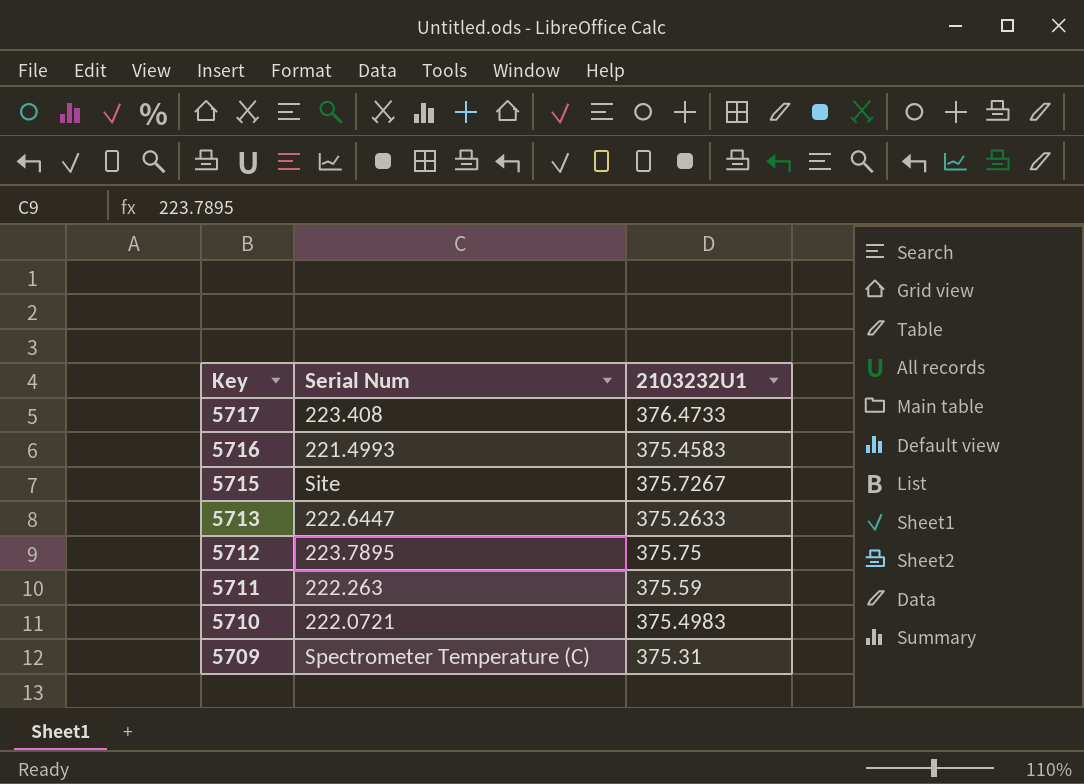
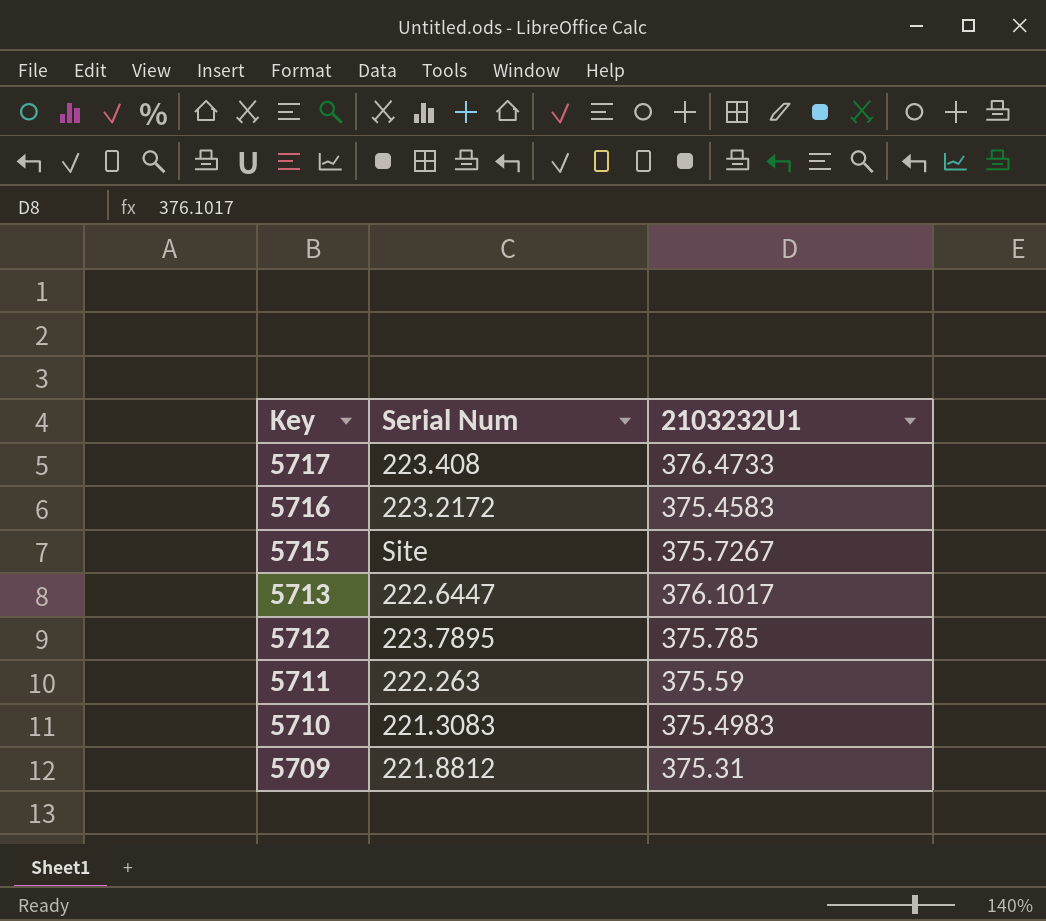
5716 | Serial Num: 221.4993 -> 223.2172
5713 | 2103232U1: 375.2633 -> 376.1017
5712 | 2103232U1: 375.75 -> 375.785
5710 | Serial Num: 222.0721 -> 221.3083
5709 | Serial Num: Spectrometer Temperature (C) -> 221.8812

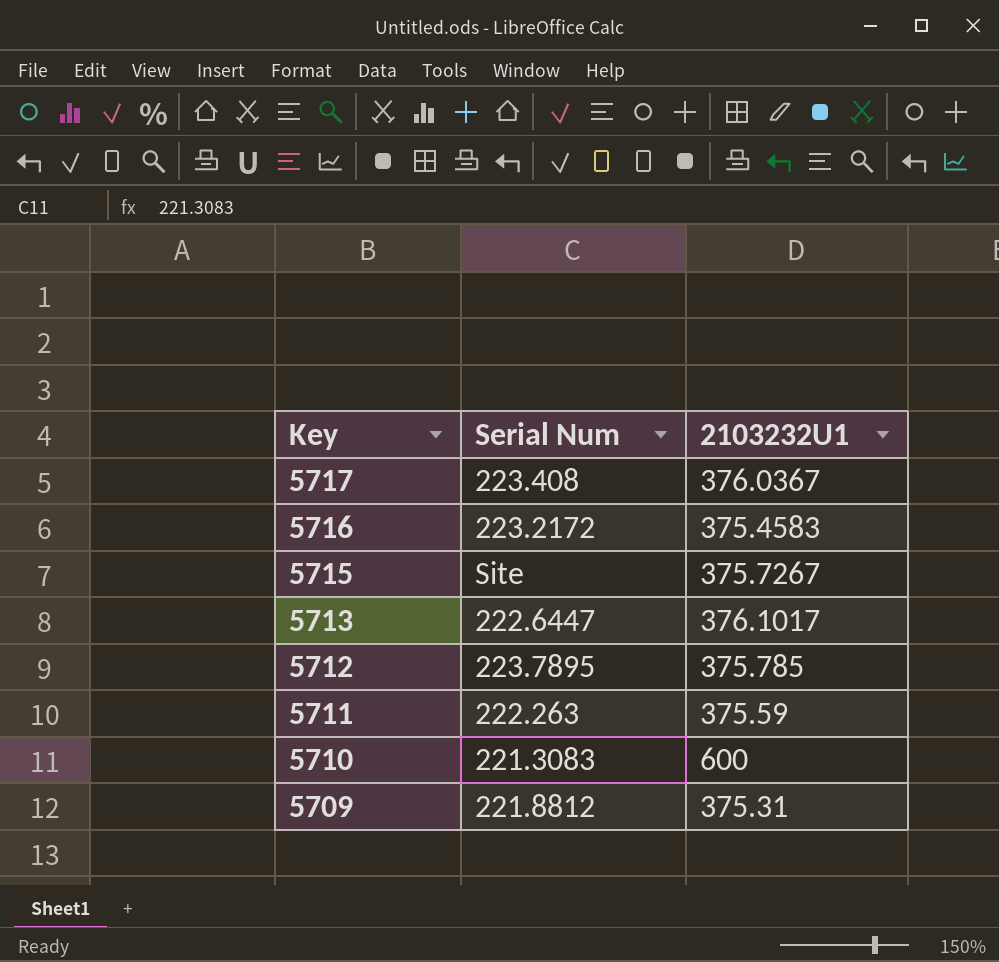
5717 | 2103232U1: 376.4733 -> 376.0367
5710 | 2103232U1: 375.4983 -> 600

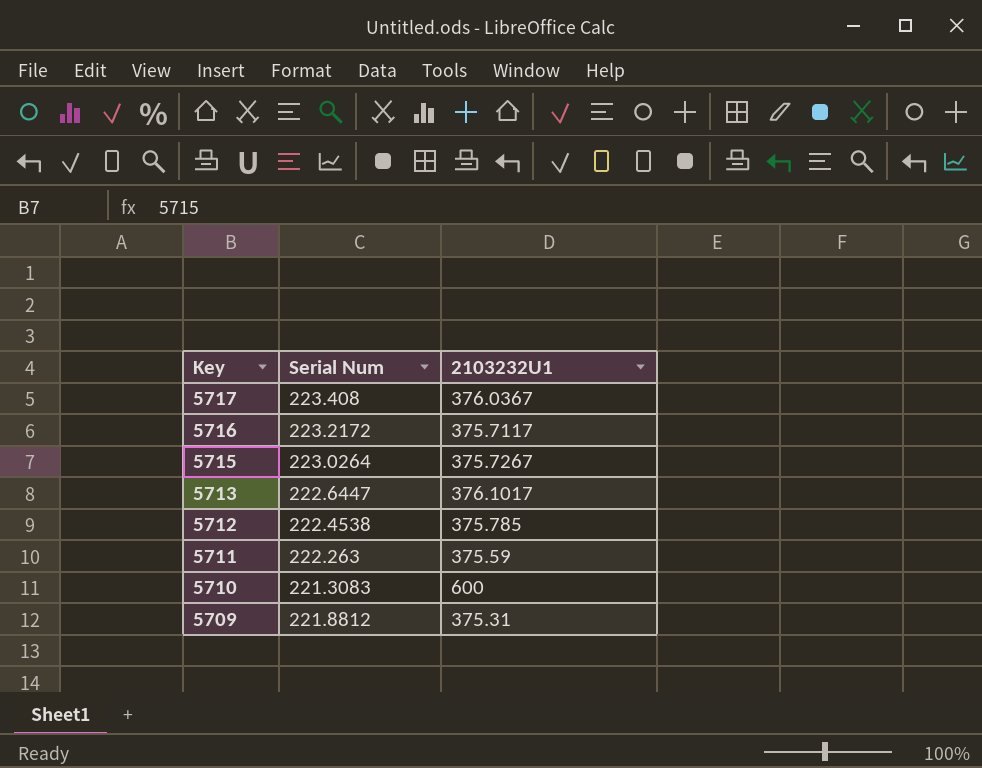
5716 | 2103232U1: 375.4583 -> 375.7117
5715 | Serial Num: Site -> 223.0264
5712 | Serial Num: 223.7895 -> 222.4538

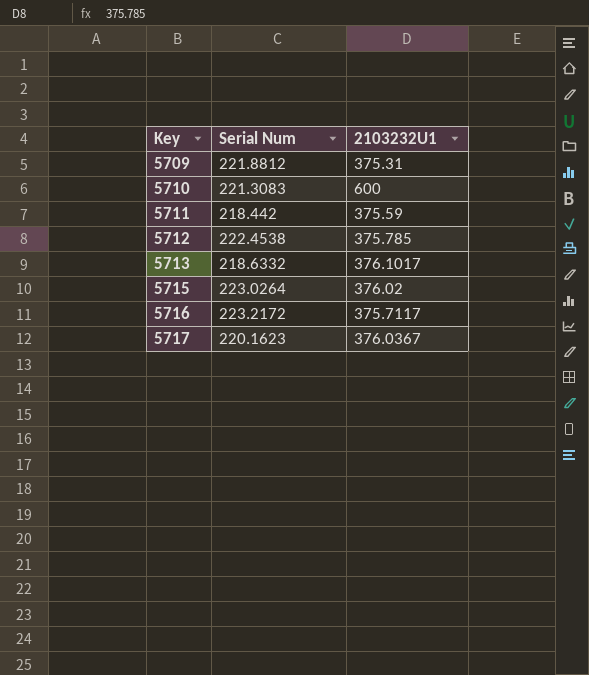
row order: Key descending -> Key ascending
5711 | Serial Num: 222.263 -> 218.442
5713 | Serial Num: 222.6447 -> 218.6332
5715 | 2103232U1: 375.7267 -> 376.02
5717 | Serial Num: 223.408 -> 220.1623

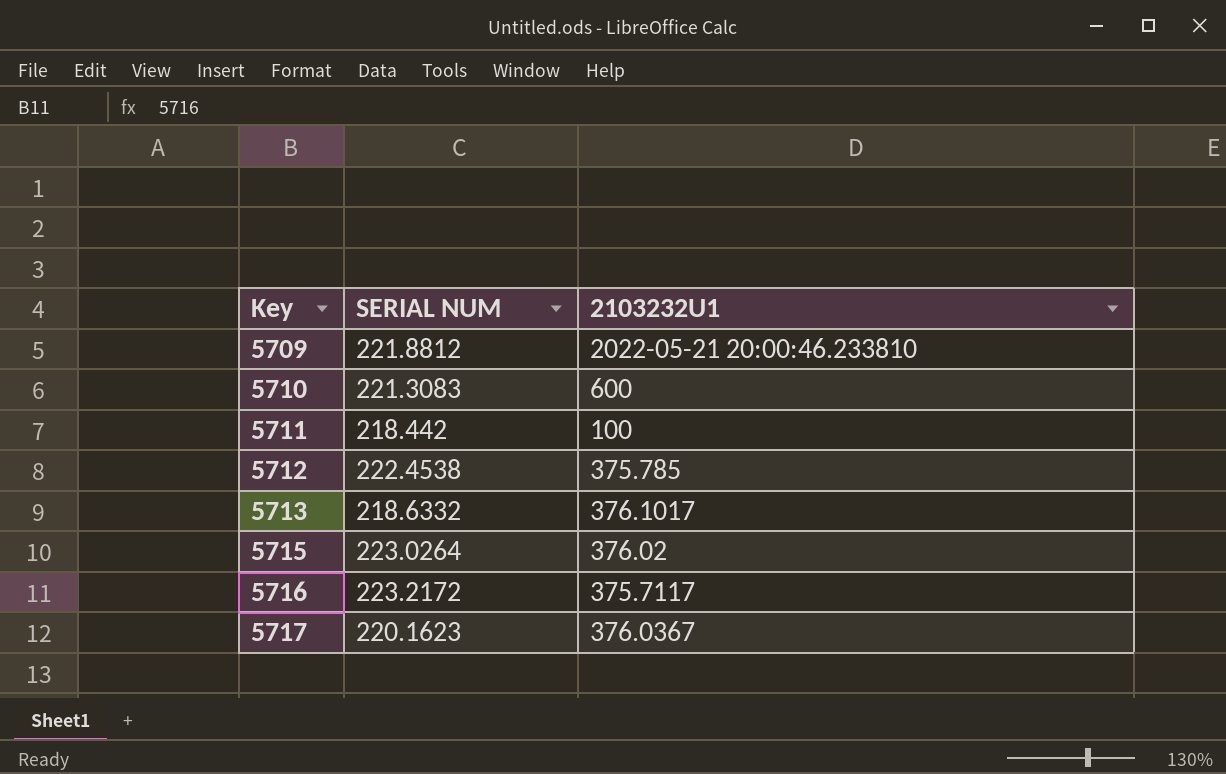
column name: Serial Num -> SERIAL NUM
5709 | 2103232U1: 375.31 -> 2022-05-21 20:00:46.233810
5711 | 2103232U1: 375.59 -> 100

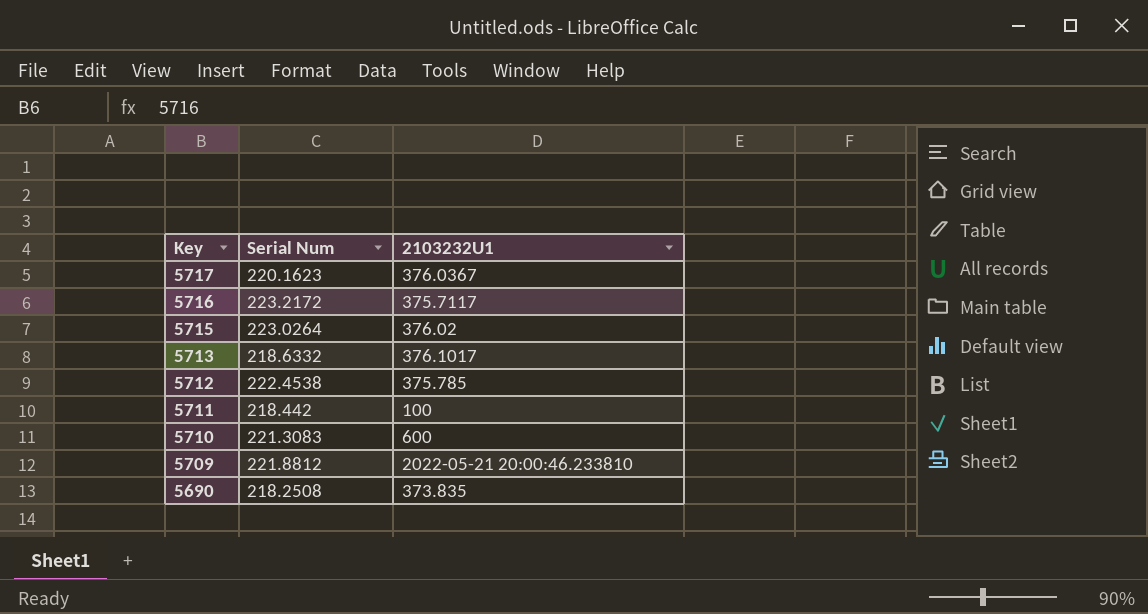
row order: Key ascending -> Key descending
column name: SERIAL NUM -> Serial Num
row 5690: none -> 218.2508 | 373.835

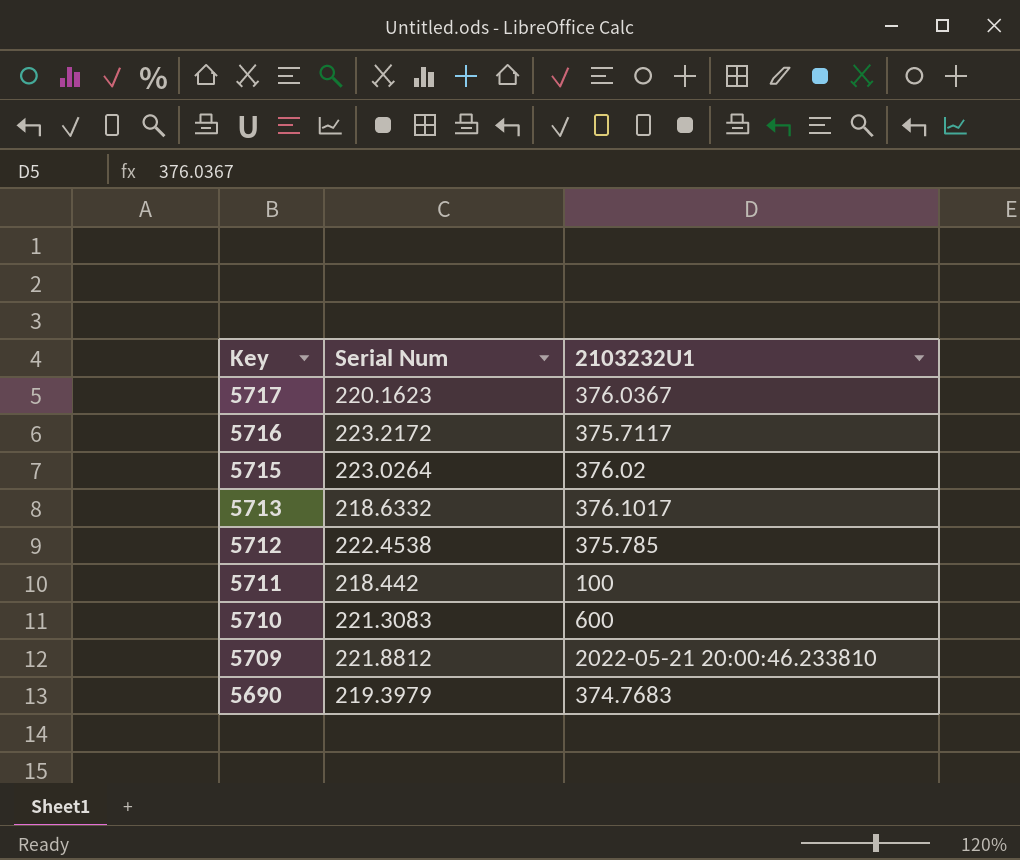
5690 | Serial Num: 218.2508 -> 219.3979
5690 | 2103232U1: 373.835 -> 374.7683

